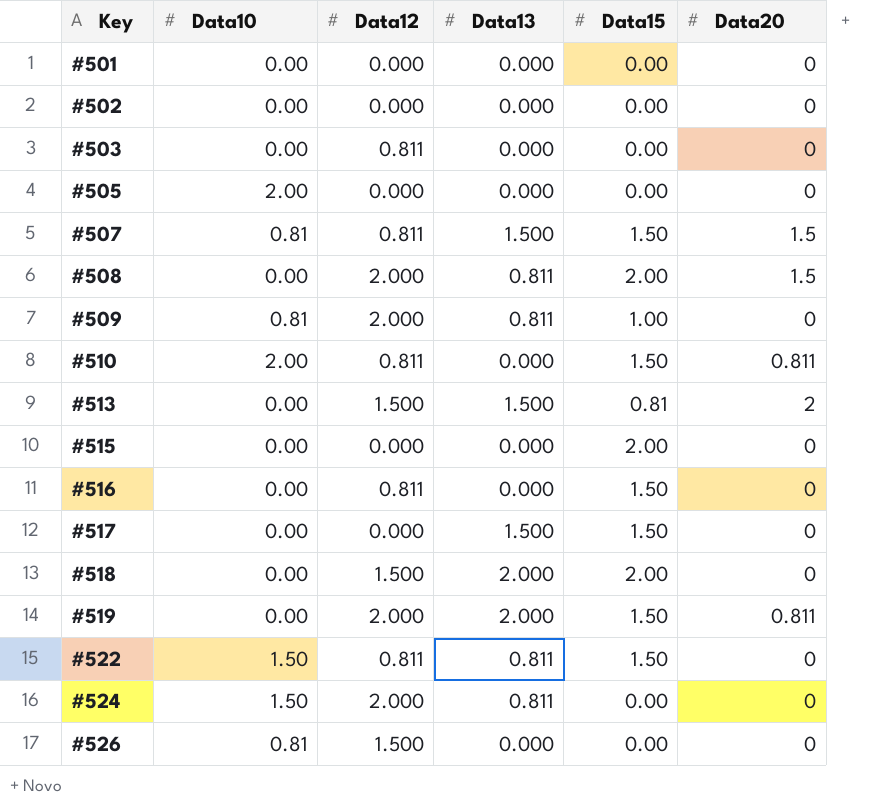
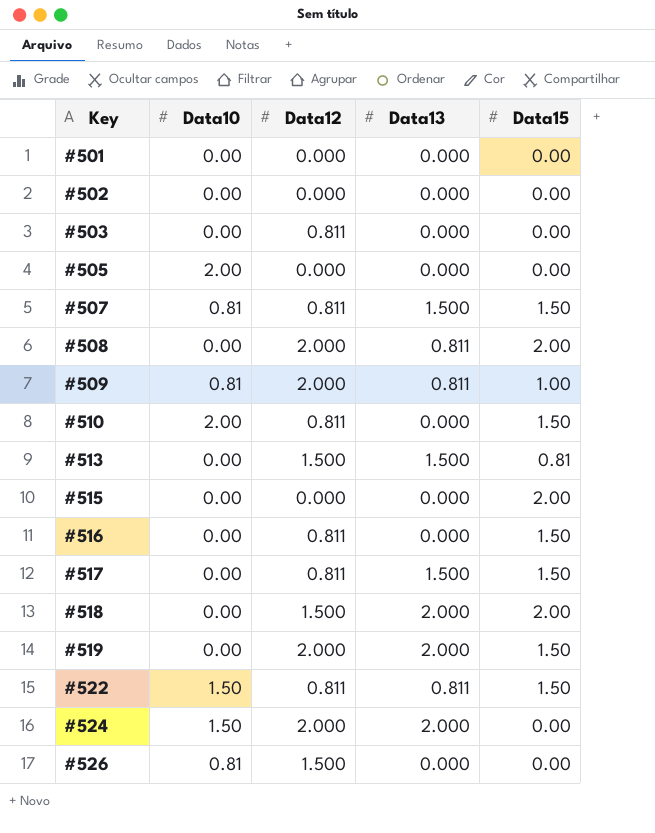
column Data20 | position: 6 -> none
#517 | Data12: 0.000 -> 0.811
#524 | Data13: 0.811 -> 2.000

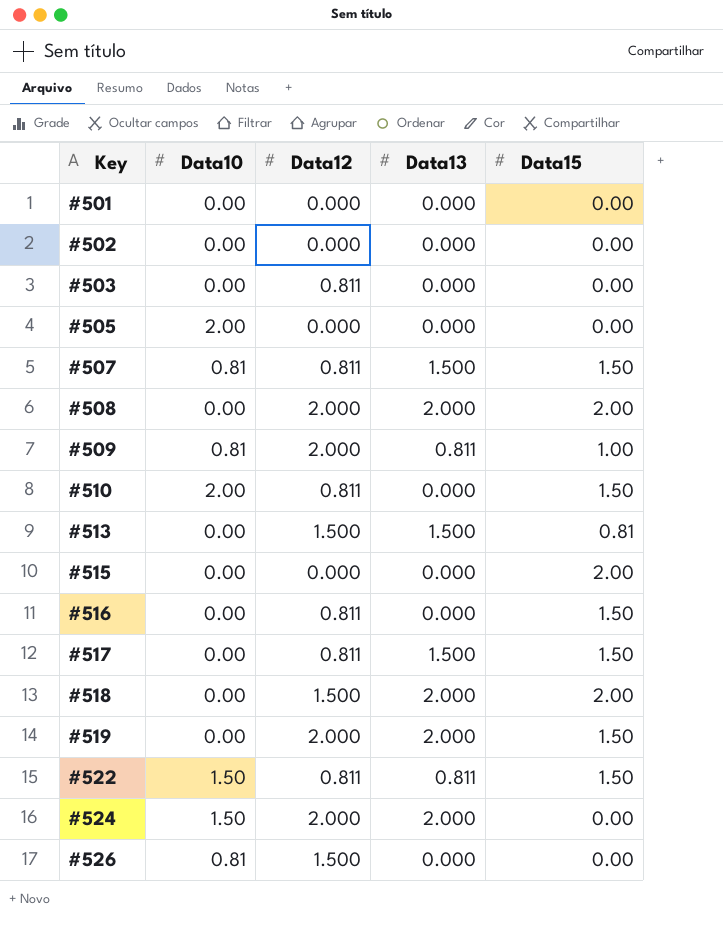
#508 | Data13: 0.811 -> 2.000

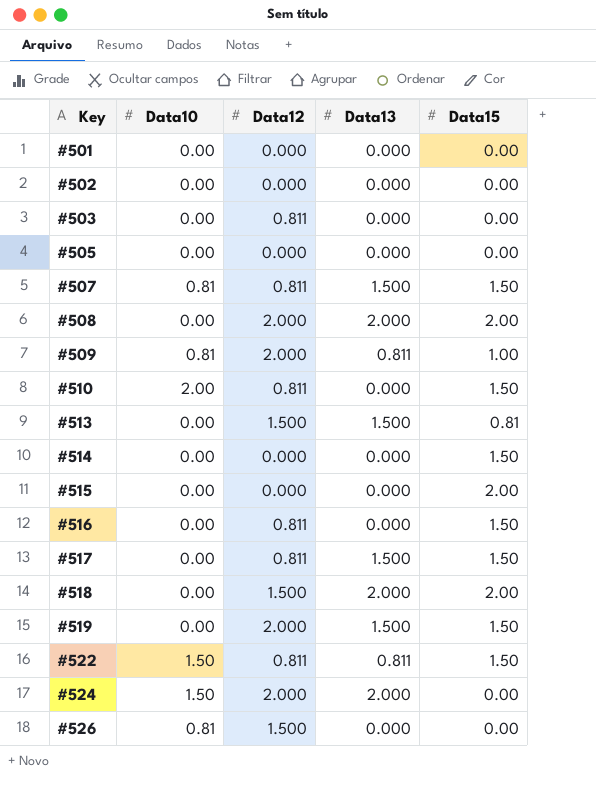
#505 | Data10: 2.00 -> 0.00
row #514: none -> 0.00 | 0.000 | 0.000 | 1.50
#519 | Data13: 2.000 -> 1.500

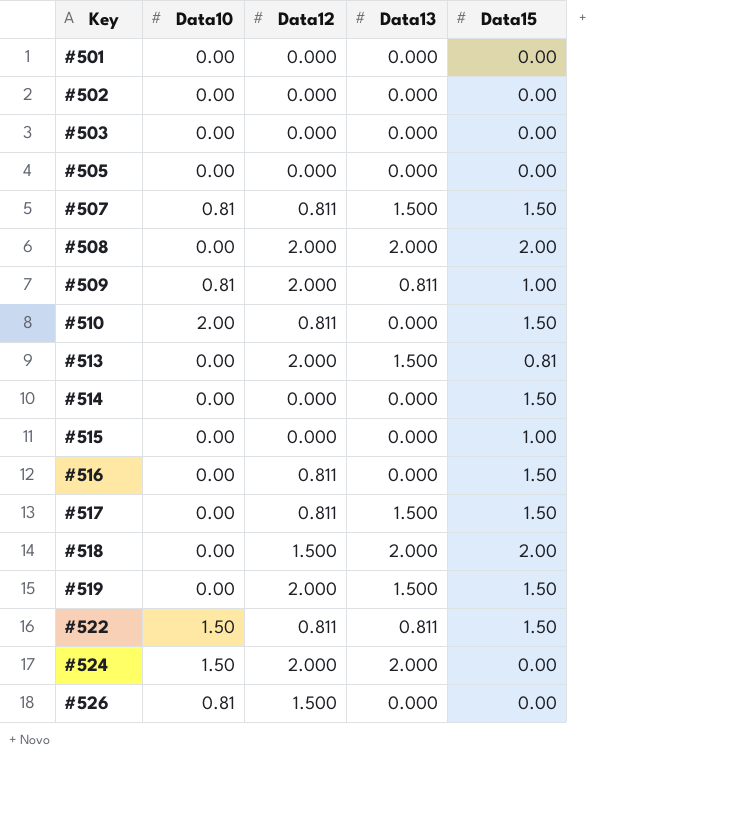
#503 | Data12: 0.811 -> 0.000
#513 | Data12: 1.500 -> 2.000
#515 | Data15: 2.00 -> 1.00

